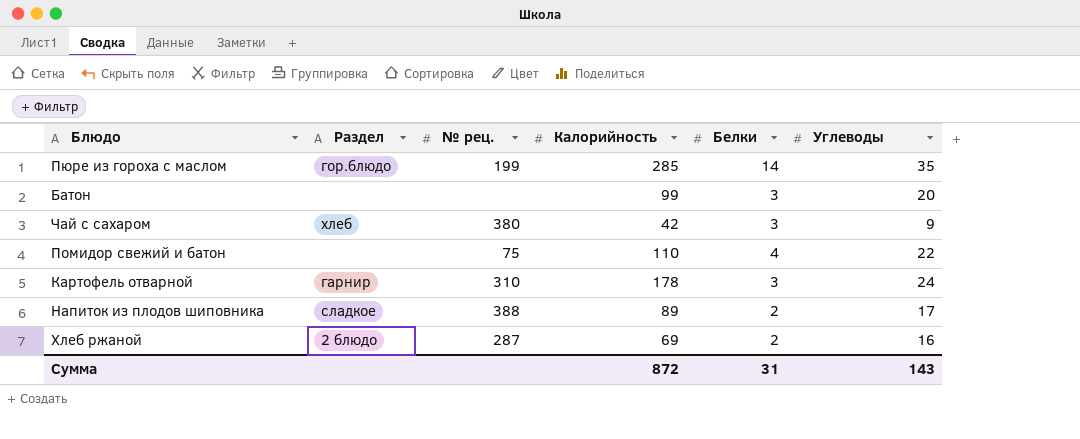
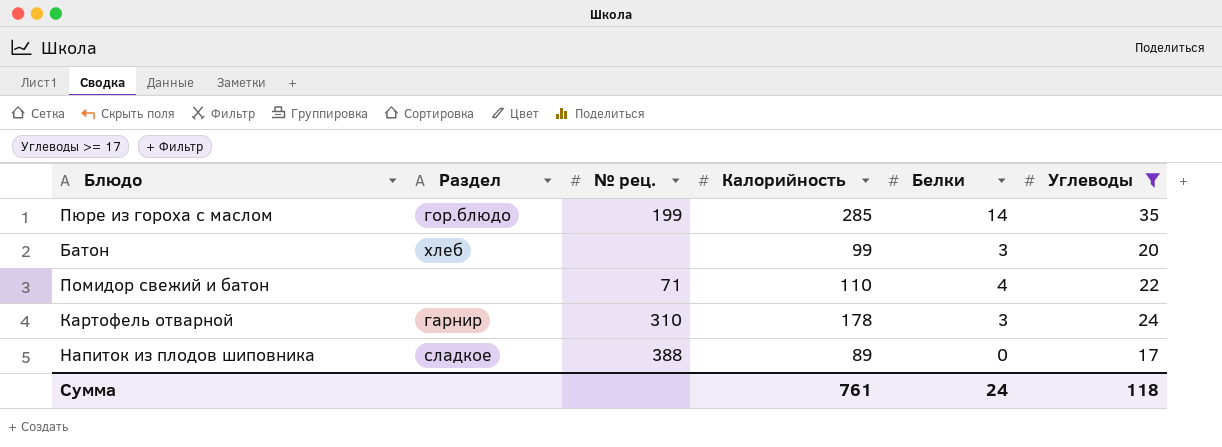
filter: none -> Углеводы >= 17
Батон | Раздел: none -> хлеб
Помидор свежий и батон | № рец.: 75 -> 71
Напиток из плодов шиповника | Белки: 2 -> 0
Сумма | Калорийность: 872 -> 761
Сумма | Белки: 31 -> 24
Сумма | Углеводы: 143 -> 118

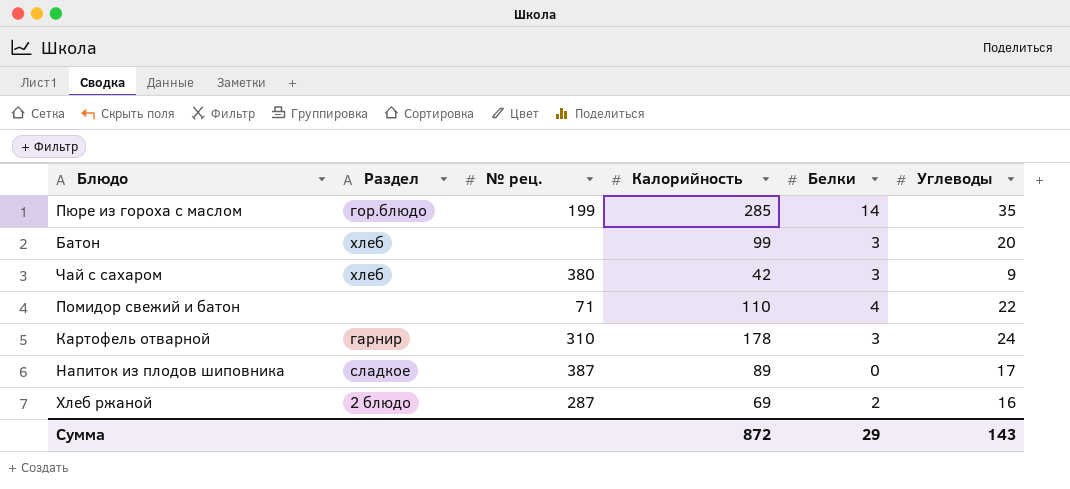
filter: Углеводы >= 17 -> none
Напиток из плодов шиповника | № рец.: 388 -> 387
Сумма | Калорийность: 761 -> 872
Сумма | Белки: 24 -> 29
Сумма | Углеводы: 118 -> 143

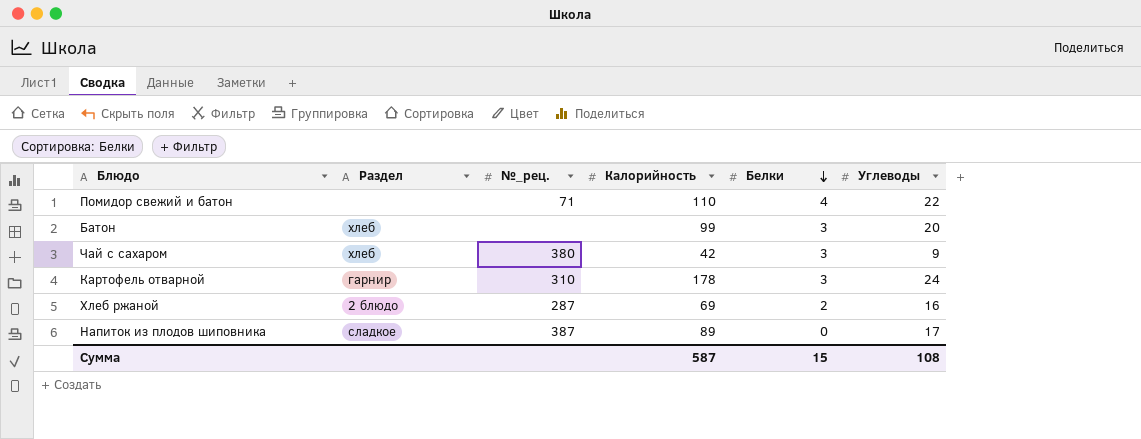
row order: none -> Белки descending
column name: № рец. -> №_рец.
row Пюре из гороха с маслом: гор.блюдо | 199 | 285 | 14 | 35 -> none
Сумма | Калорийность: 872 -> 587
Сумма | Белки: 29 -> 15
Сумма | Углеводы: 143 -> 108

